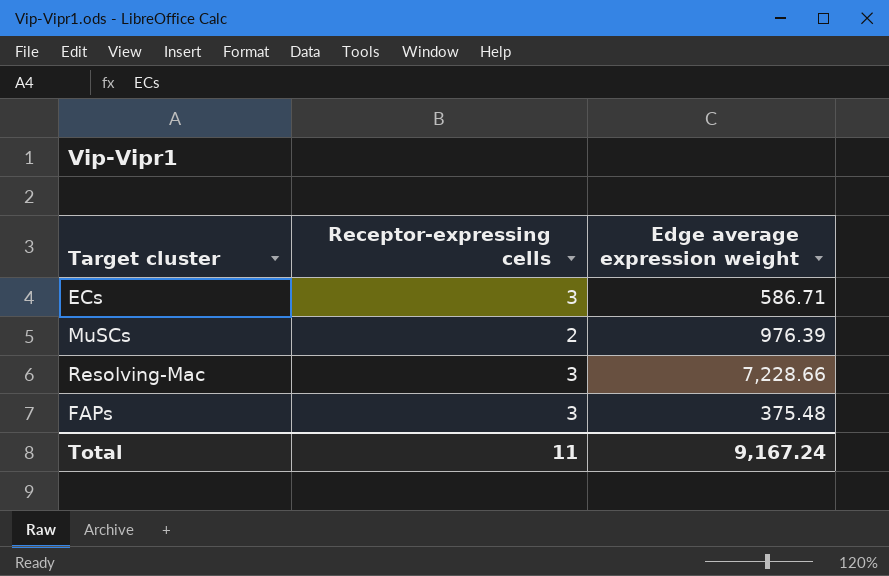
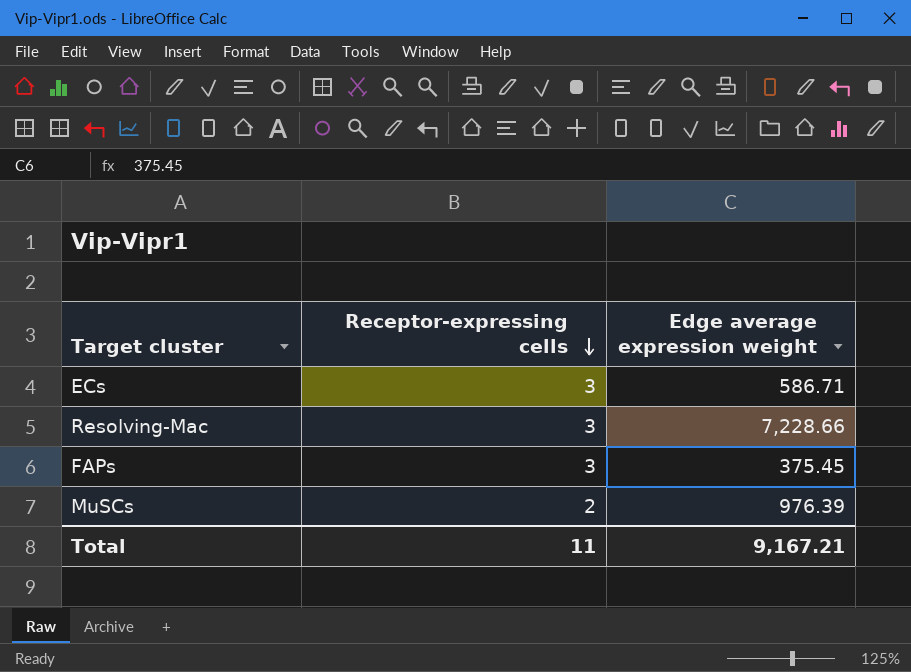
row order: none -> Receptor-expressing cells descending
FAPs | Edge average expression weight: 375.48 -> 375.45
Total | Edge average expression weight: 9,167.24 -> 9,167.21

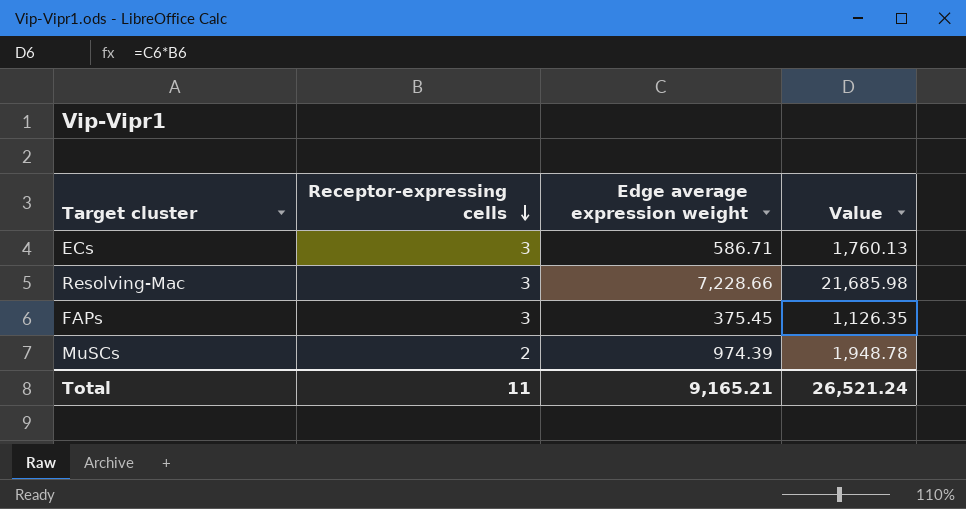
column Value | formula: none -> [Receptor-expressing cells] * [Edge average expression weight]
MuSCs | Edge average expression weight: 976.39 -> 974.39
Total | Edge average expression weight: 9,167.21 -> 9,165.21

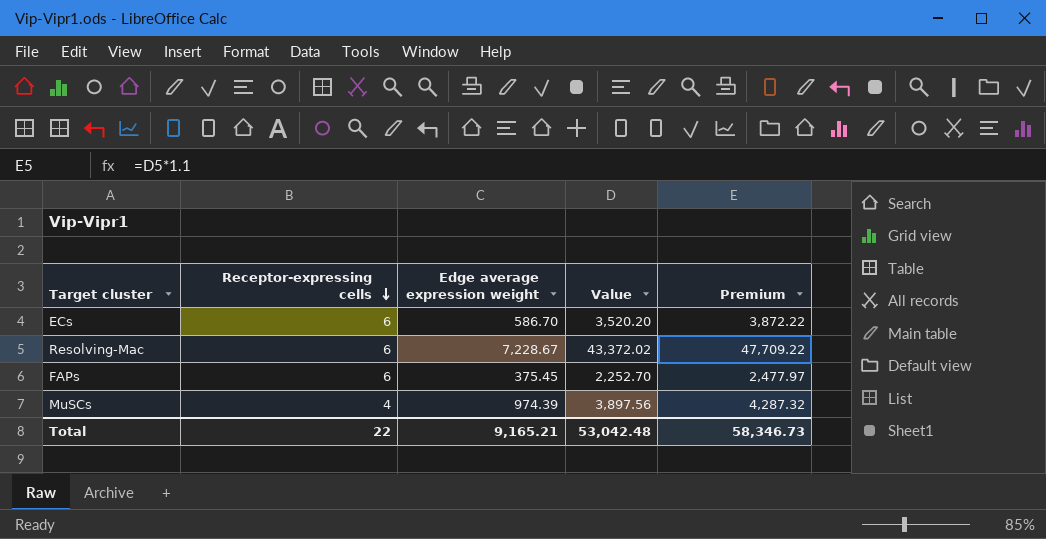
column Premium | formula: none -> [Value] * 1.1
ECs | Receptor-expressing cells: 3 -> 6
ECs | Edge average expression weight: 586.71 -> 586.70
ECs | Value: 1,760.13 -> 3,520.20
Resolving-Mac | Receptor-expressing cells: 3 -> 6
Resolving-Mac | Edge average expression weight: 7,228.66 -> 7,228.67
Resolving-Mac | Value: 21,685.98 -> 43,372.02
FAPs | Receptor-expressing cells: 3 -> 6
FAPs | Value: 1,126.35 -> 2,252.70
MuSCs | Receptor-expressing cells: 2 -> 4
MuSCs | Value: 1,948.78 -> 3,897.56
Total | Receptor-expressing cells: 11 -> 22
Total | Value: 26,521.24 -> 53,042.48

